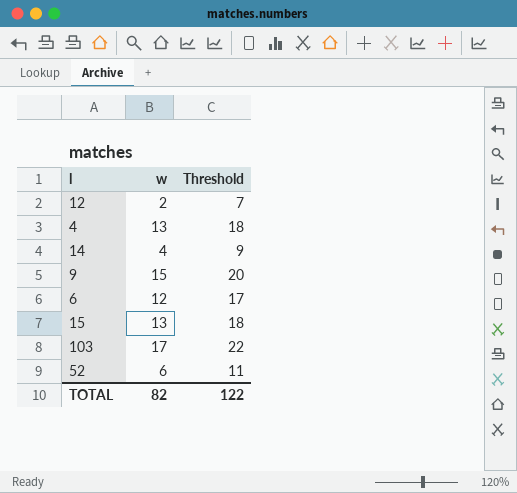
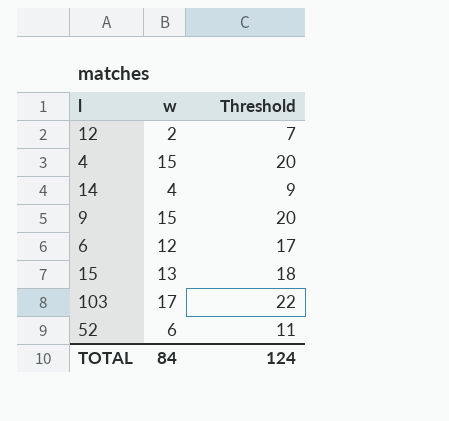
4 | w: 13 -> 15
4 | Threshold: 18 -> 20
TOTAL | w: 82 -> 84
TOTAL | Threshold: 122 -> 124

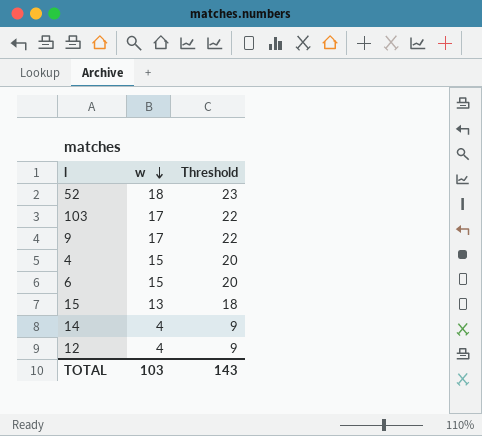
row order: none -> w descending
52 | w: 6 -> 18
52 | Threshold: 11 -> 23
9 | w: 15 -> 17
9 | Threshold: 20 -> 22
6 | w: 12 -> 15
6 | Threshold: 17 -> 20
12 | w: 2 -> 4
12 | Threshold: 7 -> 9
TOTAL | w: 84 -> 103
TOTAL | Threshold: 124 -> 143

